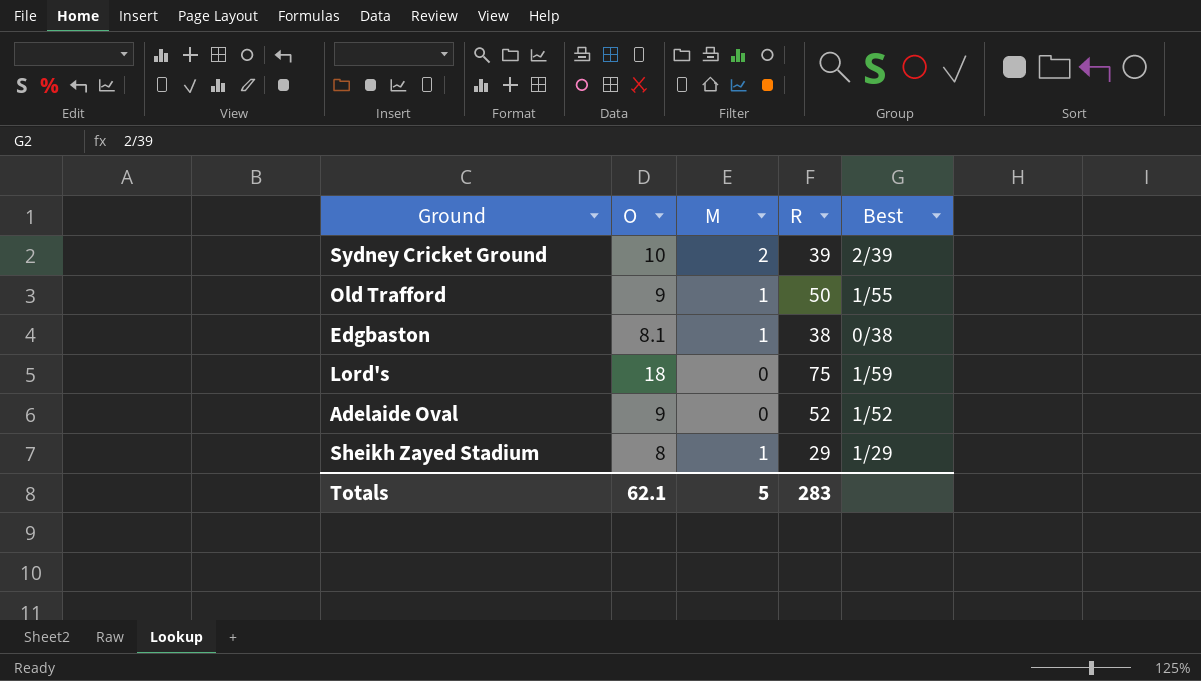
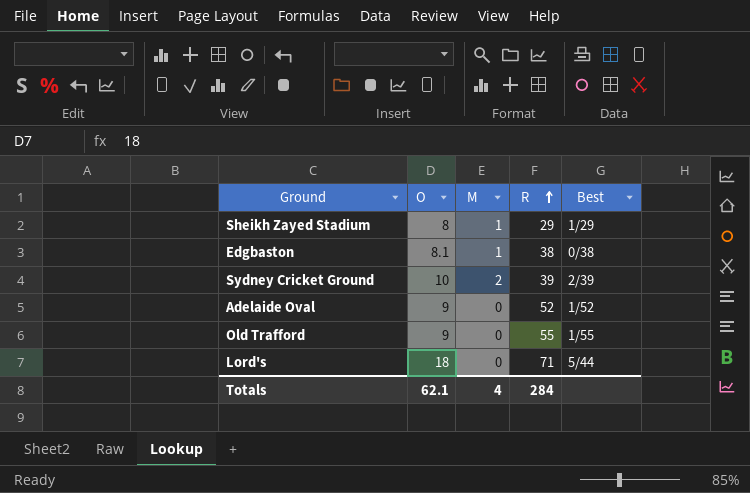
row order: none -> R ascending
Old Trafford | M: 1 -> 0
Old Trafford | R: 50 -> 55
Lord's | R: 75 -> 71
Lord's | Best: 1/59 -> 5/44
Totals | M: 5 -> 4
Totals | R: 283 -> 284

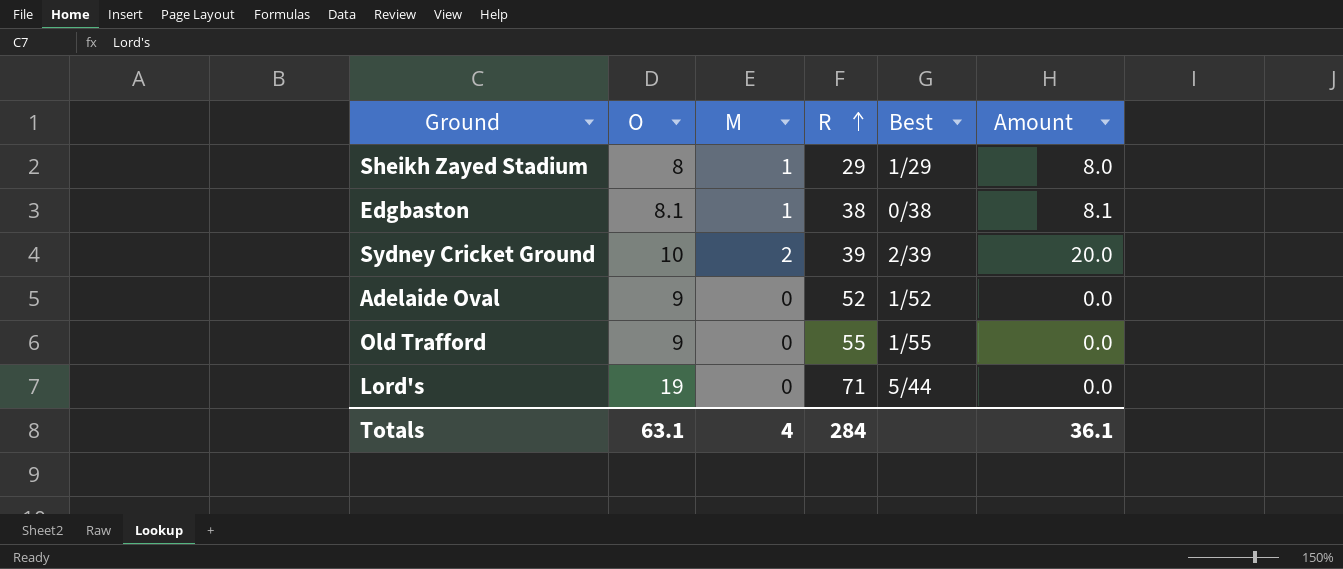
column Amount | formula: none -> [O] * [M]
Lord's | O: 18 -> 19
Totals | O: 62.1 -> 63.1

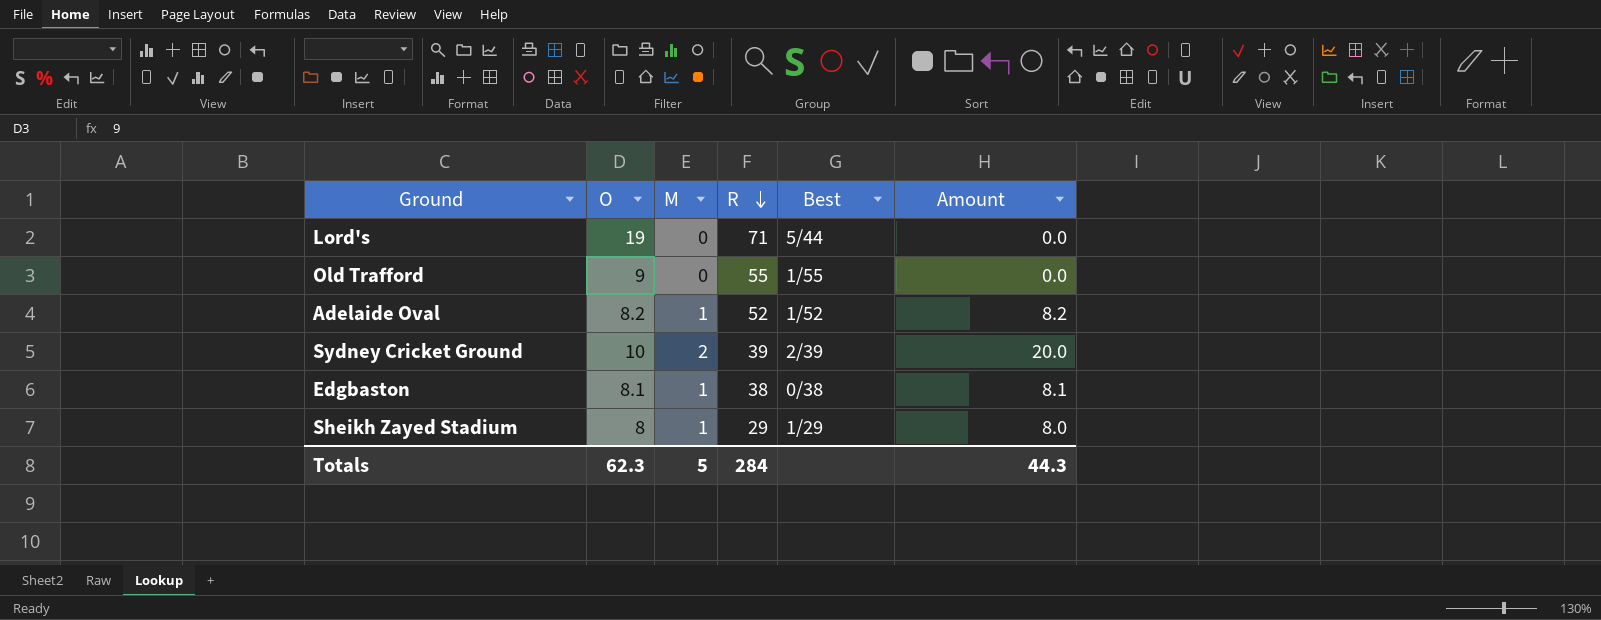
row order: R ascending -> R descending
Adelaide Oval | O: 9 -> 8.2
Adelaide Oval | M: 0 -> 1
Adelaide Oval | Amount: 0.0 -> 8.2
Totals | O: 63.1 -> 62.3
Totals | M: 4 -> 5
Totals | Amount: 36.1 -> 44.3

